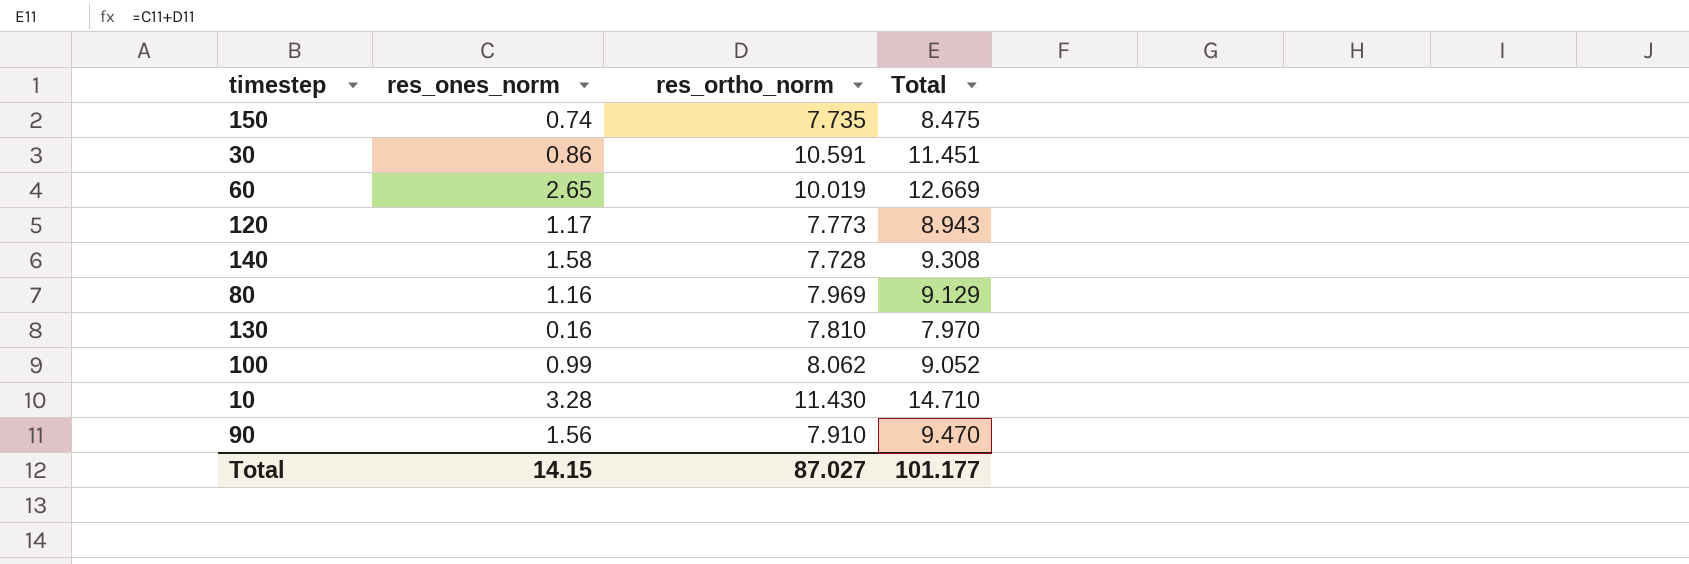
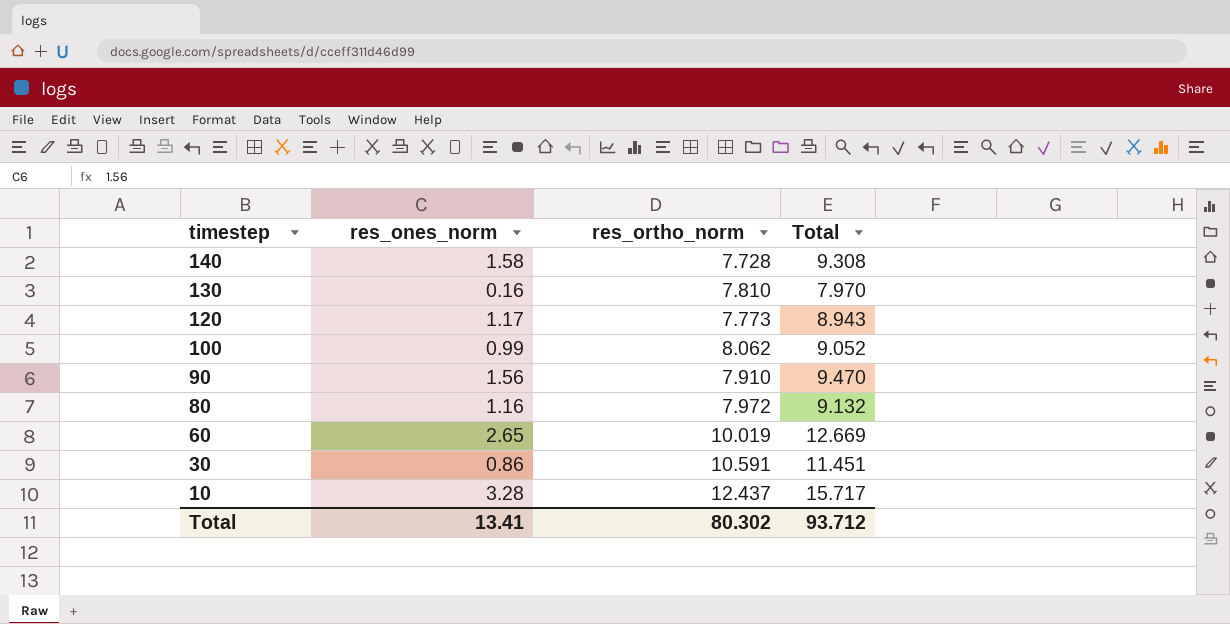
row order: none -> timestep descending
row 150: 0.74 | 7.735 | 8.475 -> none
80 | res_ortho_norm: 7.969 -> 7.972
80 | Total: 9.129 -> 9.132
10 | res_ortho_norm: 11.430 -> 12.437
10 | Total: 14.710 -> 15.717
Total | res_ones_norm: 14.15 -> 13.41
Total | res_ortho_norm: 87.027 -> 80.302
Total | Total: 101.177 -> 93.712

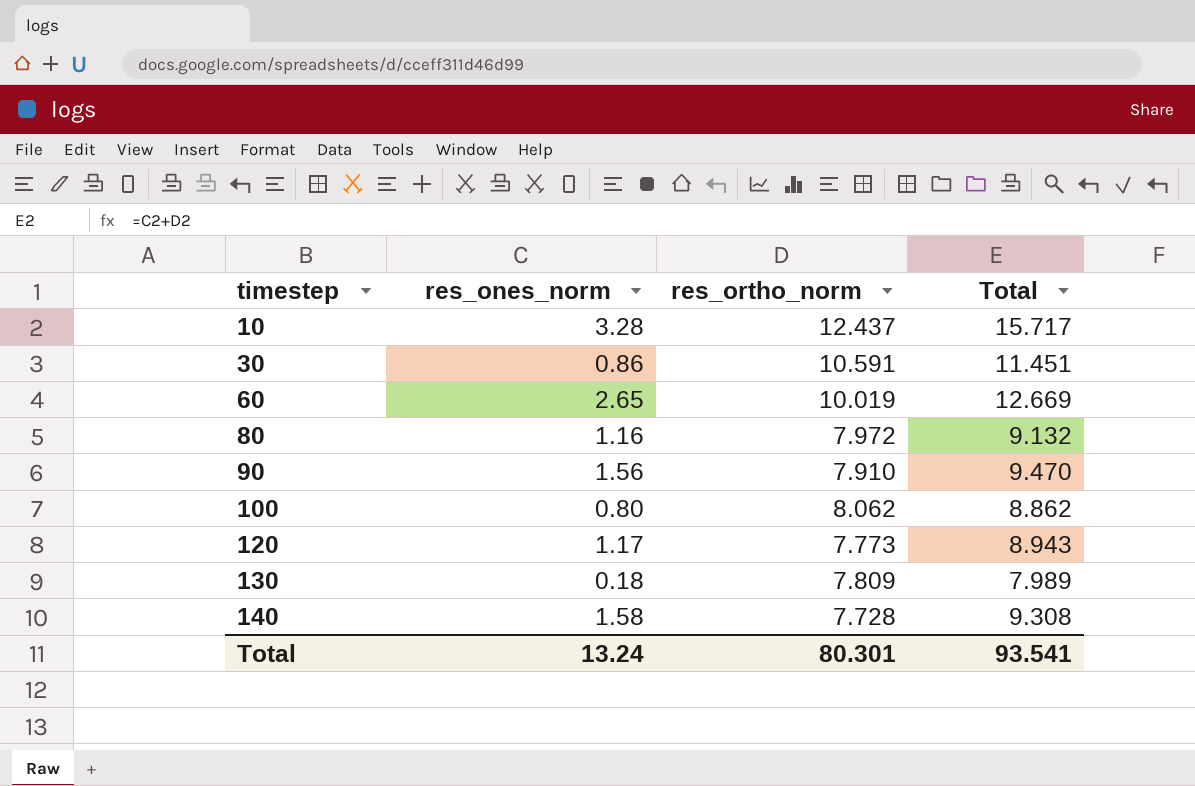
row order: timestep descending -> timestep ascending
100 | res_ones_norm: 0.99 -> 0.80
100 | Total: 9.052 -> 8.862
130 | res_ones_norm: 0.16 -> 0.18
130 | res_ortho_norm: 7.810 -> 7.809
130 | Total: 7.970 -> 7.989
Total | res_ones_norm: 13.41 -> 13.24
Total | res_ortho_norm: 80.302 -> 80.301
Total | Total: 93.712 -> 93.541

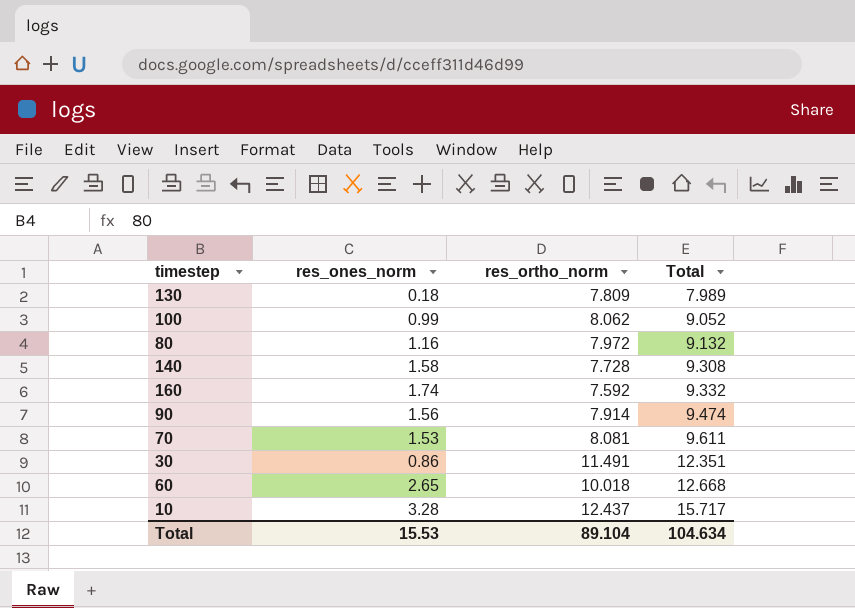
row order: timestep ascending -> Total ascending
row 120: 1.17 | 7.773 | 8.943 -> none
100 | res_ones_norm: 0.80 -> 0.99
100 | Total: 8.862 -> 9.052
row 160: none -> 1.74 | 7.592 | 9.332
90 | res_ortho_norm: 7.910 -> 7.914
90 | Total: 9.470 -> 9.474
row 70: none -> 1.53 | 8.081 | 9.611
30 | res_ortho_norm: 10.591 -> 11.491
30 | Total: 11.451 -> 12.351
60 | res_ortho_norm: 10.019 -> 10.018
60 | Total: 12.669 -> 12.668
Total | res_ones_norm: 13.24 -> 15.53
Total | res_ortho_norm: 80.301 -> 89.104
Total | Total: 93.541 -> 104.634

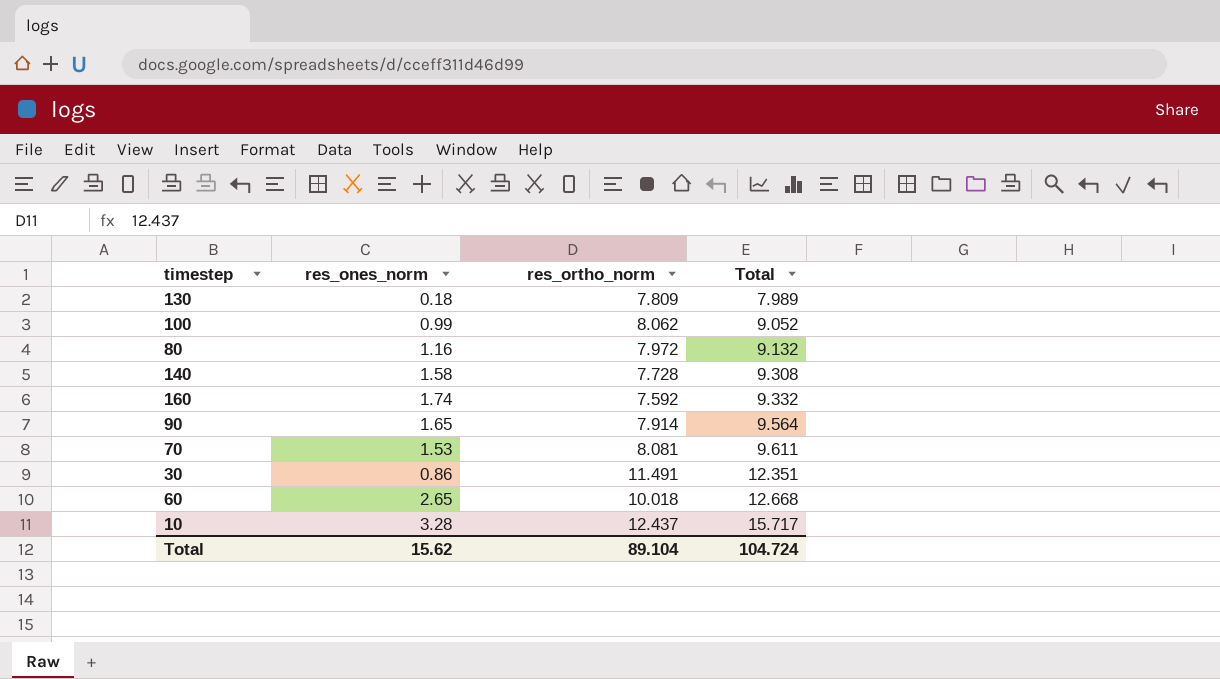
90 | res_ones_norm: 1.56 -> 1.65
90 | Total: 9.474 -> 9.564
Total | res_ones_norm: 15.53 -> 15.62
Total | Total: 104.634 -> 104.724

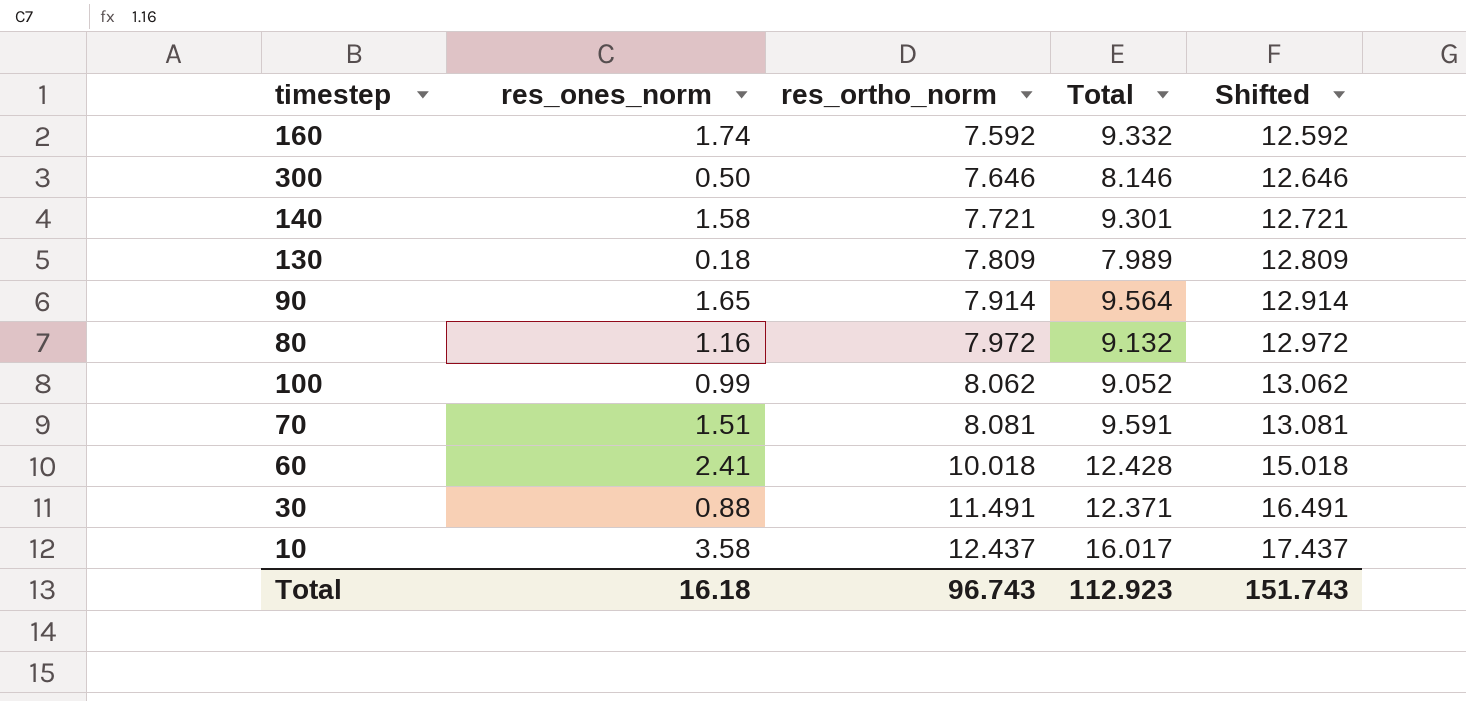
row order: Total ascending -> res_ortho_norm ascending
column Shifted | formula: none -> [res_ortho_norm] + 5
row 300: none -> 0.50 | 7.646 | 8.146 | 12.646
140 | res_ortho_norm: 7.728 -> 7.721
140 | Total: 9.308 -> 9.301
70 | res_ones_norm: 1.53 -> 1.51
70 | Total: 9.611 -> 9.591
60 | res_ones_norm: 2.65 -> 2.41
60 | Total: 12.668 -> 12.428
30 | res_ones_norm: 0.86 -> 0.88
30 | Total: 12.351 -> 12.371
10 | res_ones_norm: 3.28 -> 3.58
10 | Total: 15.717 -> 16.017
Total | res_ones_norm: 15.62 -> 16.18
Total | res_ortho_norm: 89.104 -> 96.743
Total | Total: 104.724 -> 112.923

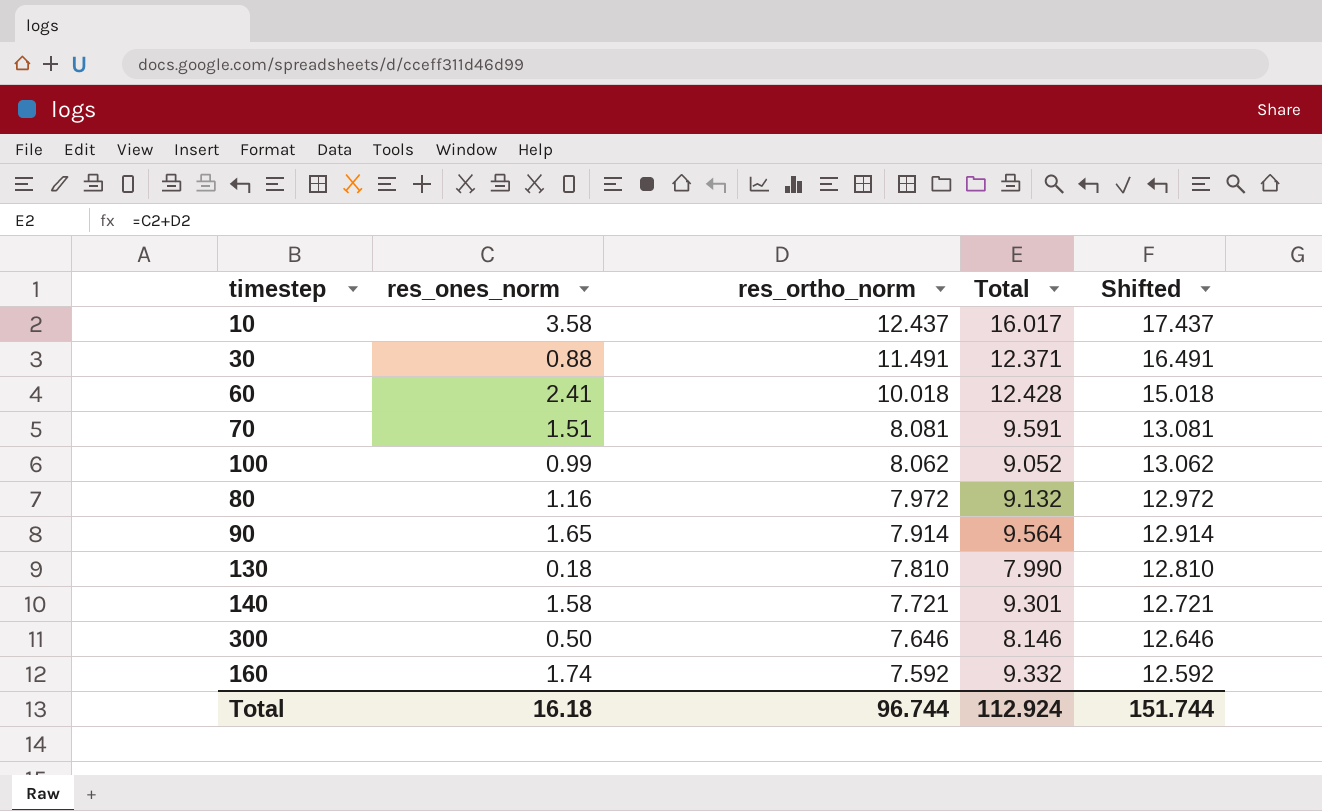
row order: res_ortho_norm ascending -> res_ortho_norm descending
130 | res_ortho_norm: 7.809 -> 7.810
130 | Total: 7.989 -> 7.990
130 | Shifted: 12.809 -> 12.810
Total | res_ortho_norm: 96.743 -> 96.744
Total | Total: 112.923 -> 112.924
Total | Shifted: 151.743 -> 151.744

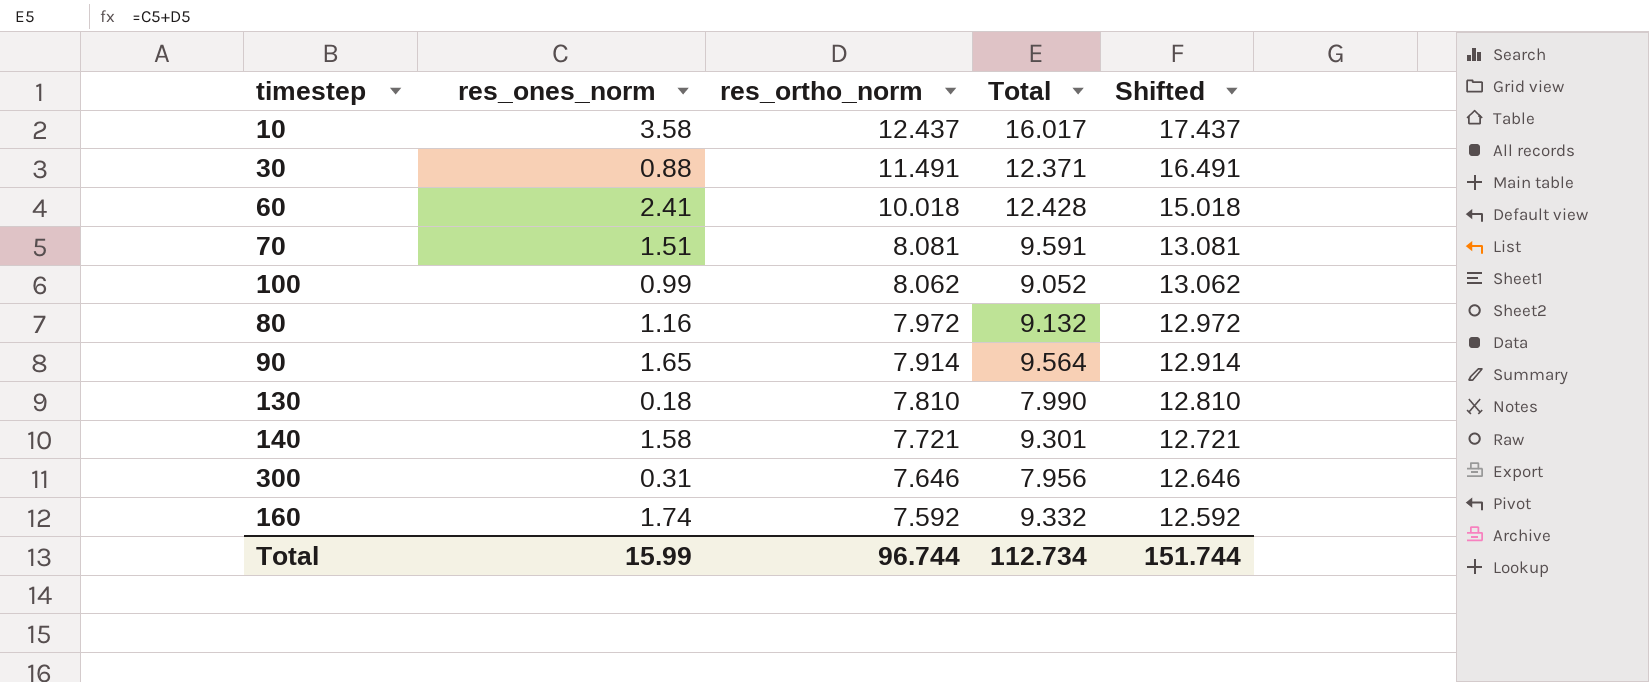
300 | res_ones_norm: 0.50 -> 0.31
300 | Total: 8.146 -> 7.956
Total | res_ones_norm: 16.18 -> 15.99
Total | Total: 112.924 -> 112.734

